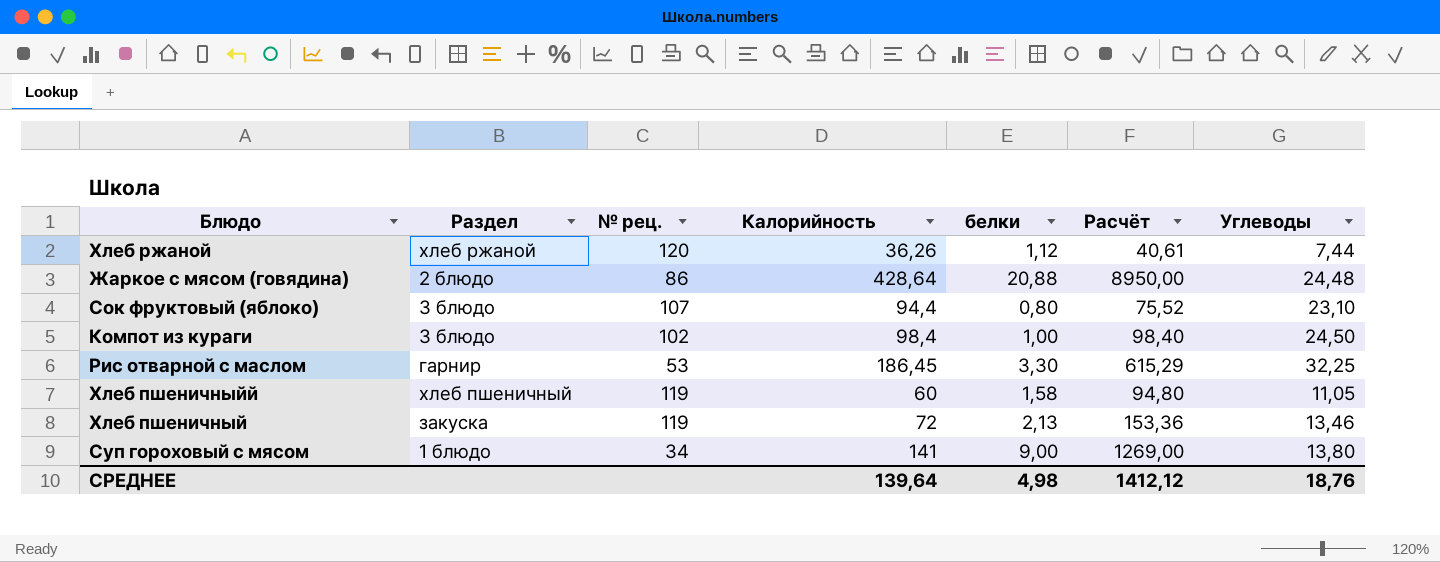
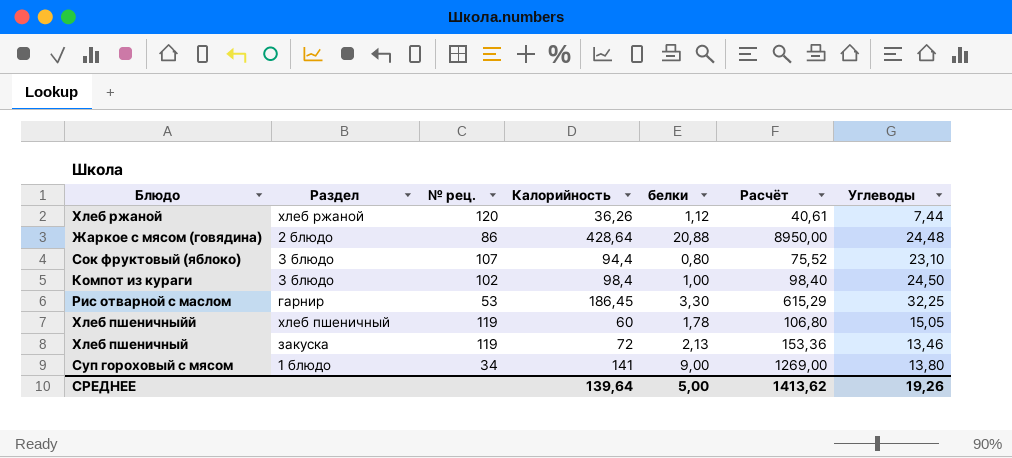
Хлеб пшеничныйй | белки: 1,58 -> 1,78
Хлеб пшеничныйй | Расчёт: 94,80 -> 106,80
Хлеб пшеничныйй | Углеводы: 11,05 -> 15,05
СРЕДНЕЕ | белки: 4,98 -> 5,00
СРЕДНЕЕ | Расчёт: 1412,12 -> 1413,62
СРЕДНЕЕ | Углеводы: 18,76 -> 19,26

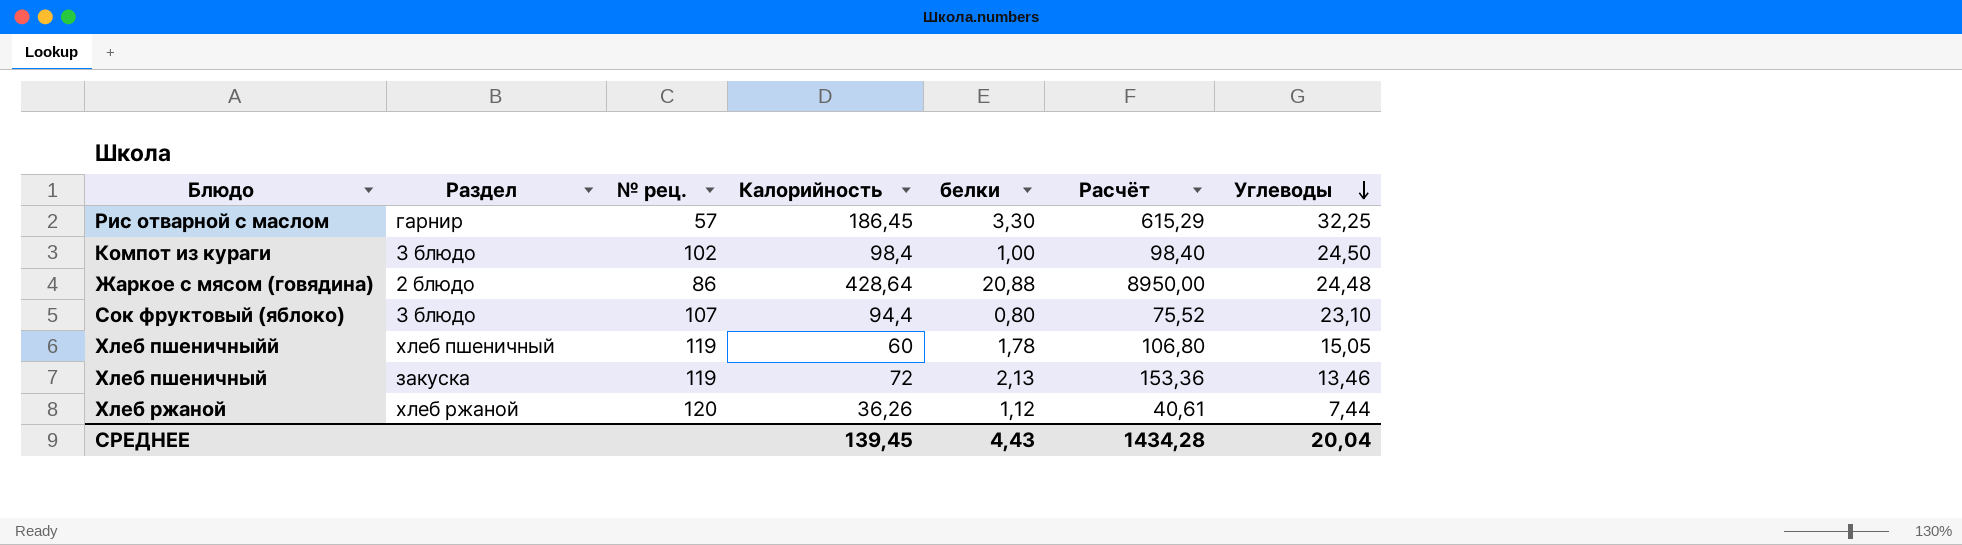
row order: none -> Углеводы descending
row Суп гороховый с мясом: 1 блюдо | 34 | 141 | 9,00 | 1269,00 | 13,80 -> none
Рис отварной с маслом | № рец.: 53 -> 57
СРЕДНЕЕ | Калорийность: 139,64 -> 139,45
СРЕДНЕЕ | белки: 5,00 -> 4,43
СРЕДНЕЕ | Расчёт: 1413,62 -> 1434,28
СРЕДНЕЕ | Углеводы: 19,26 -> 20,04

